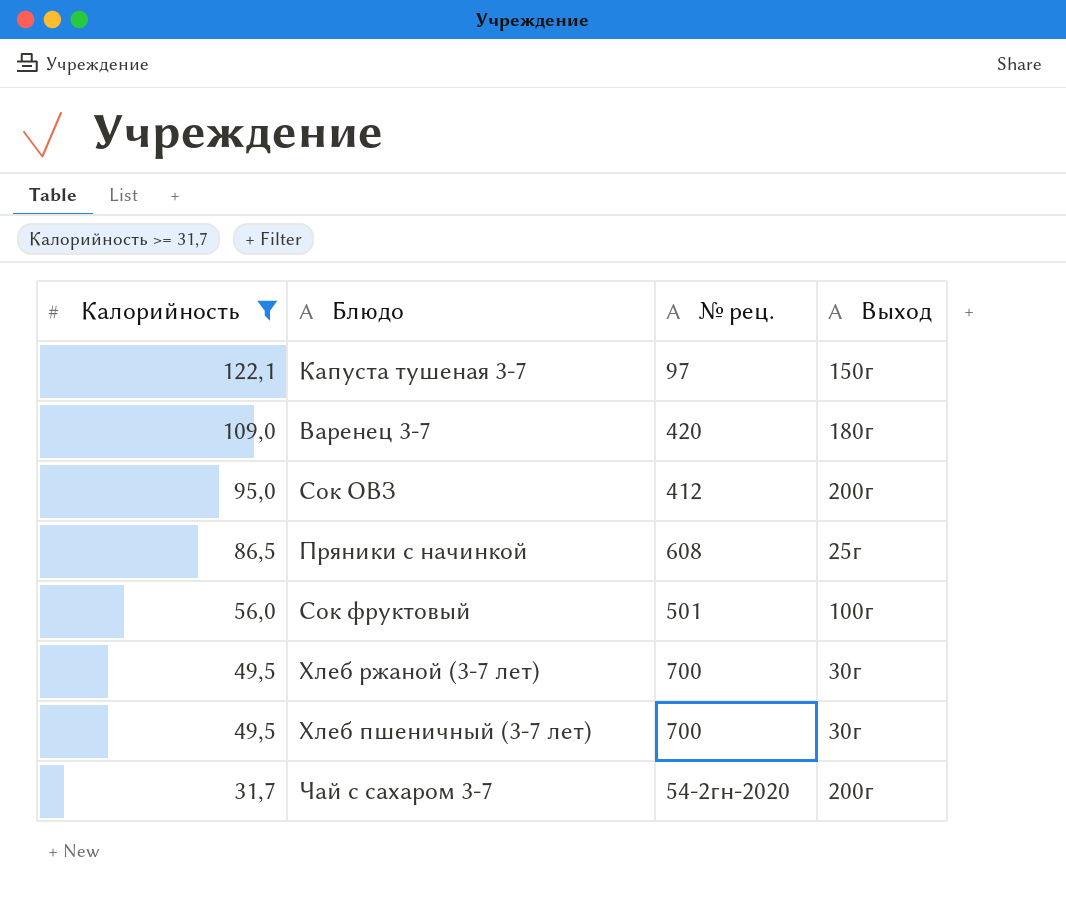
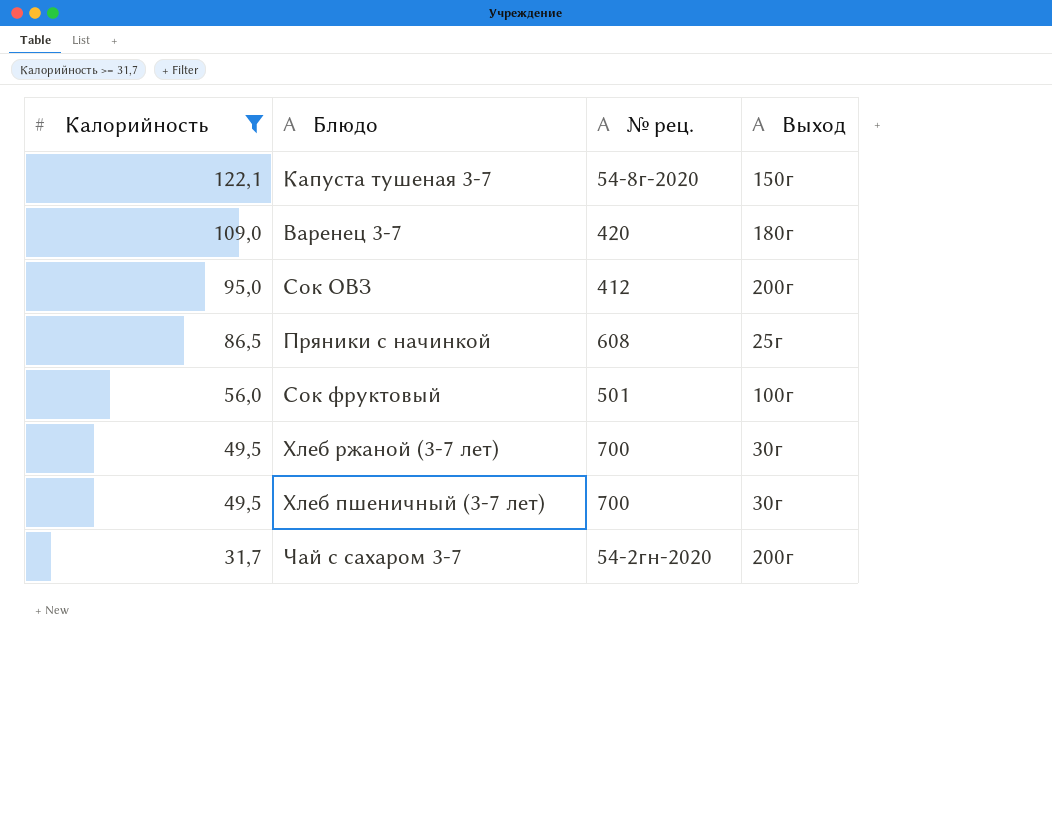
Капуста тушеная 3-7 | № рец.: 97 -> 54-8г-2020

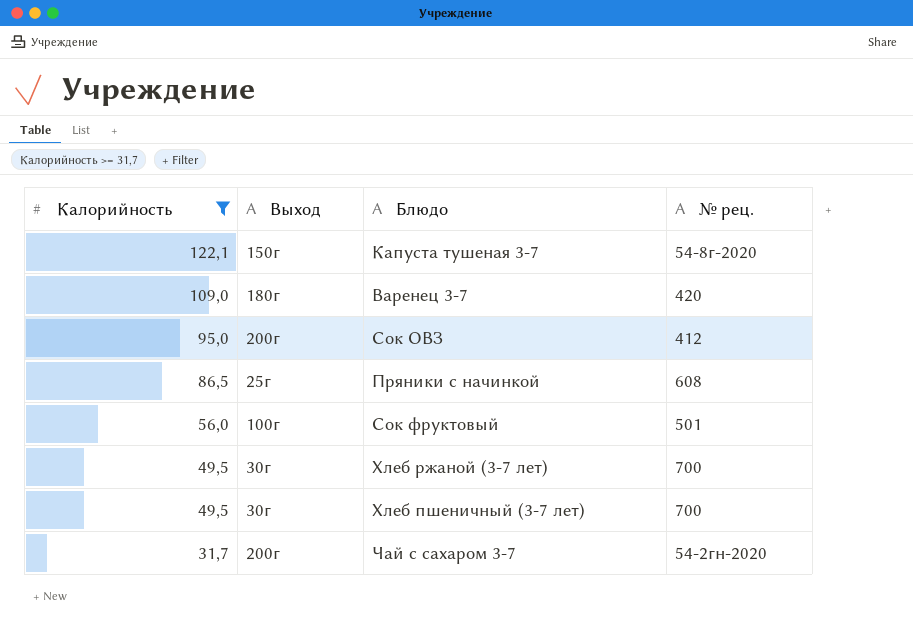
column Выход | position: 4 -> 2

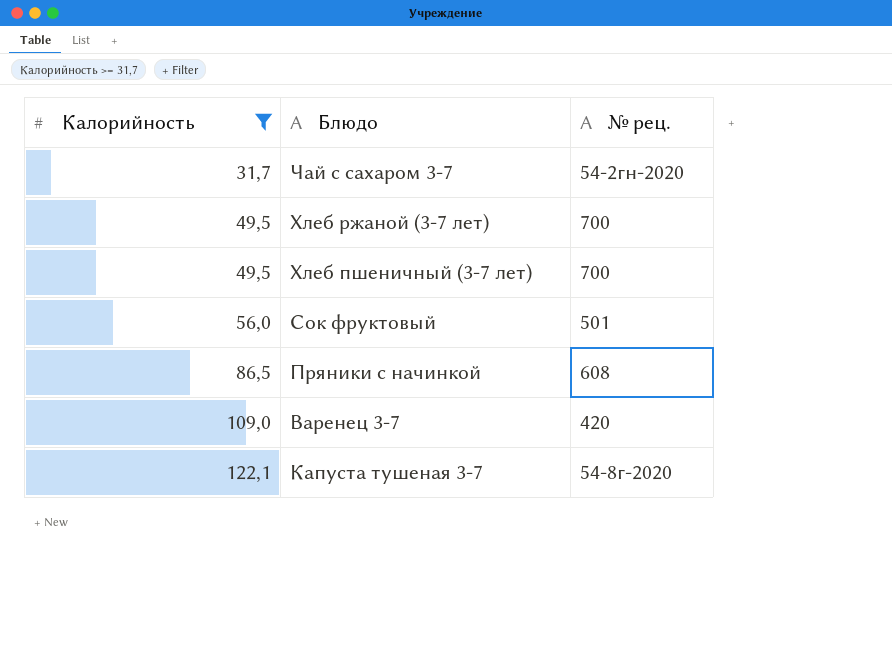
row order: Калорийность descending -> Калорийность ascending
column Выход | position: 2 -> none
row Сок ОВЗ: 95,0 | 200г | 412 -> none

